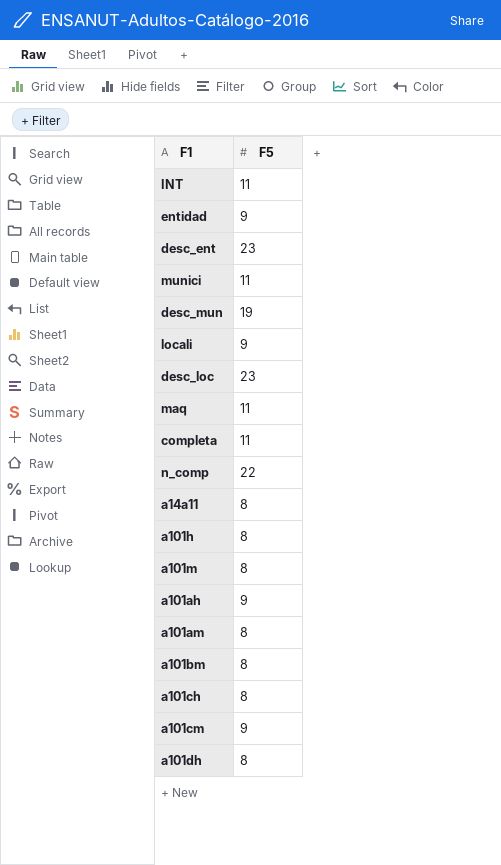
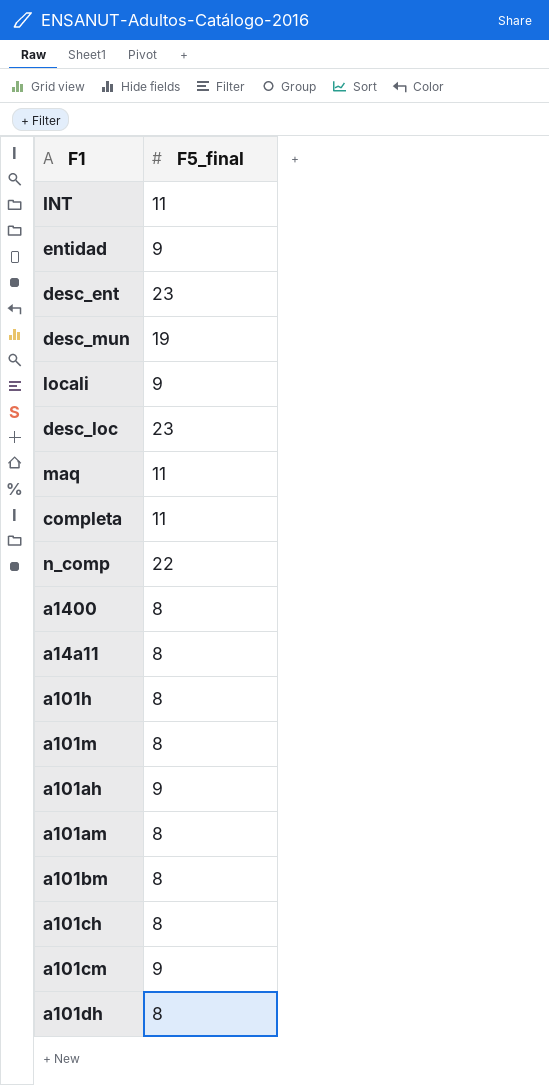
column name: F5 -> F5_final
row munici: 11 -> none
row a1400: none -> 8

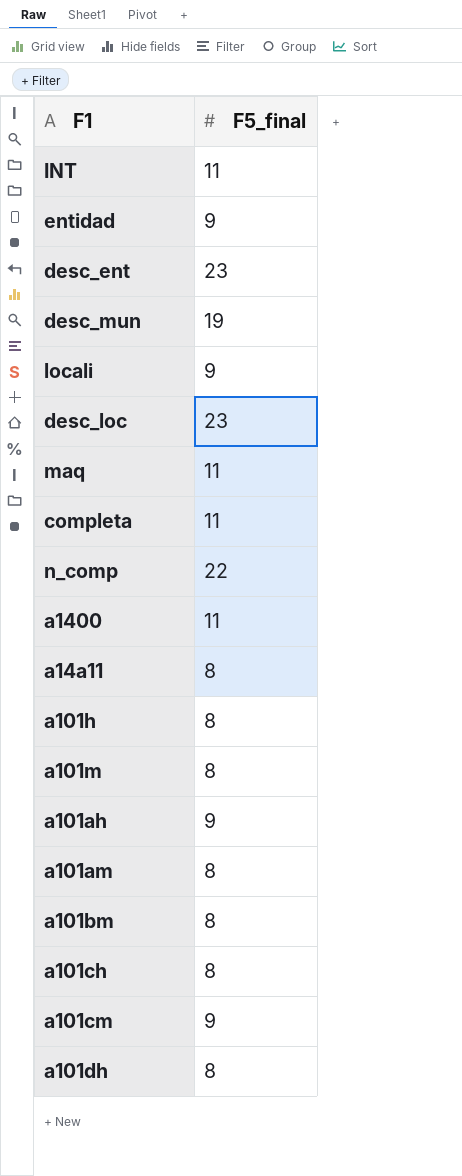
a1400 | F5_final: 8 -> 11

